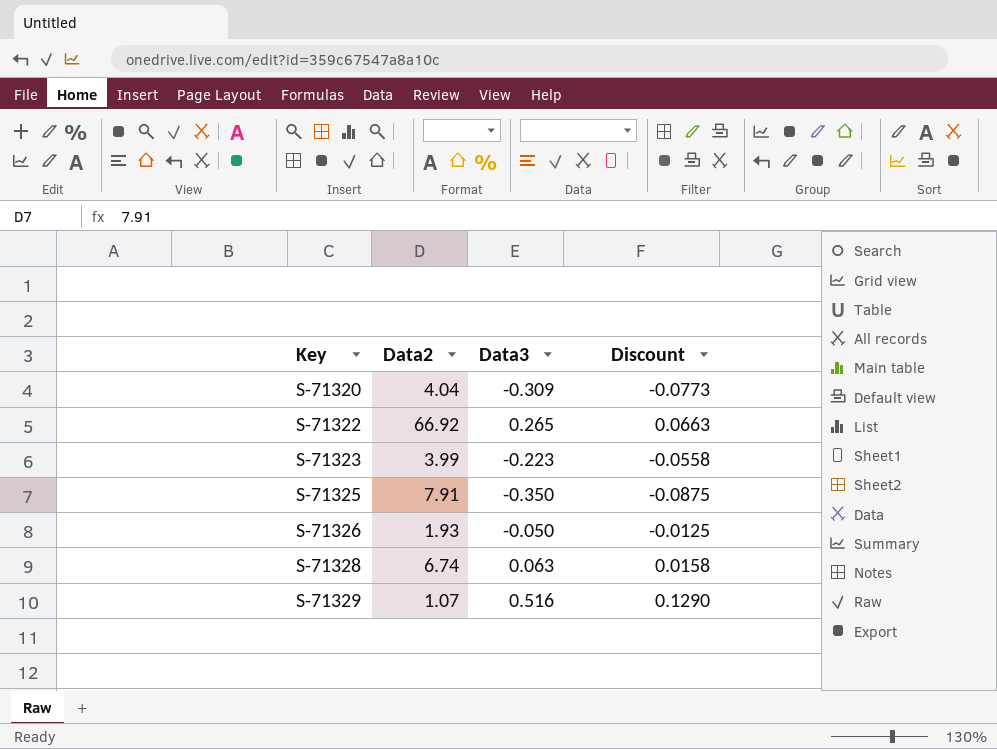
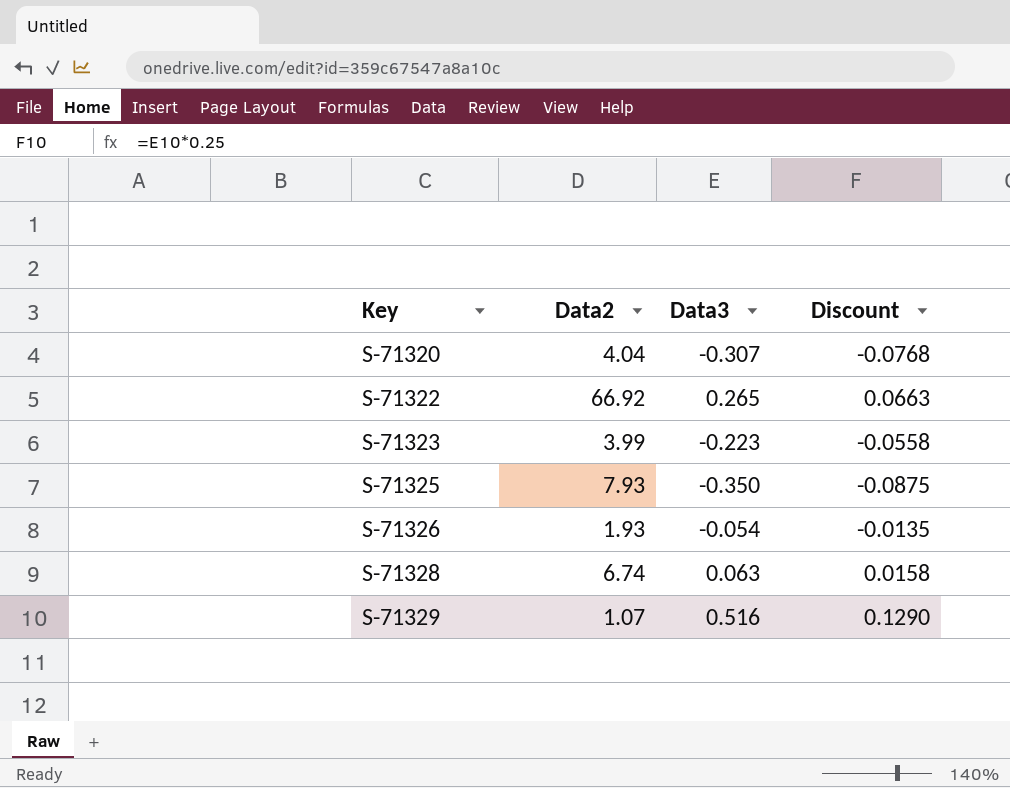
S-71320 | Data3: -0.309 -> -0.307
S-71320 | Discount: -0.0773 -> -0.0768
S-71325 | Data2: 7.91 -> 7.93
S-71326 | Data3: -0.050 -> -0.054
S-71326 | Discount: -0.0125 -> -0.0135

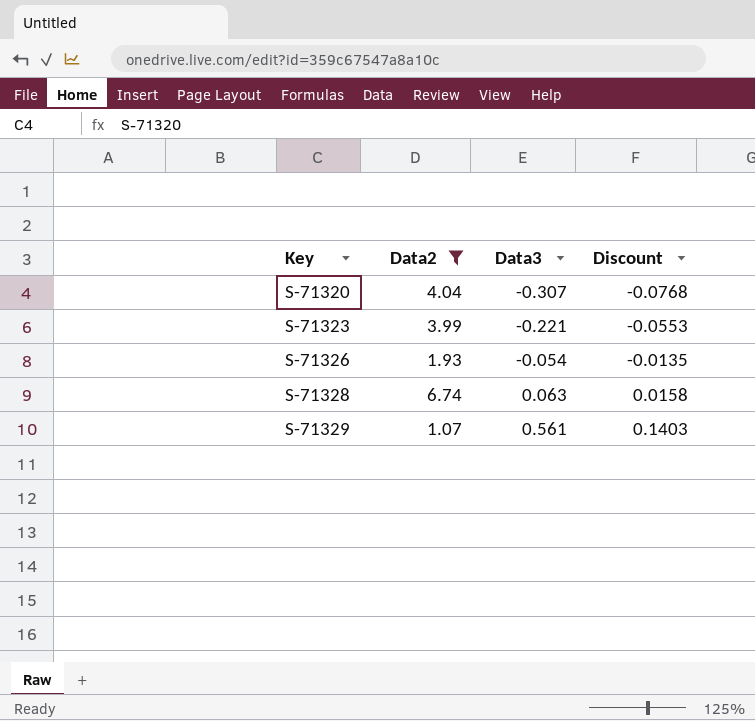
filter: none -> Data2 <= 6.74
S-71323 | Data3: -0.223 -> -0.221
S-71323 | Discount: -0.0558 -> -0.0553
S-71329 | Data3: 0.516 -> 0.561
S-71329 | Discount: 0.1290 -> 0.1403

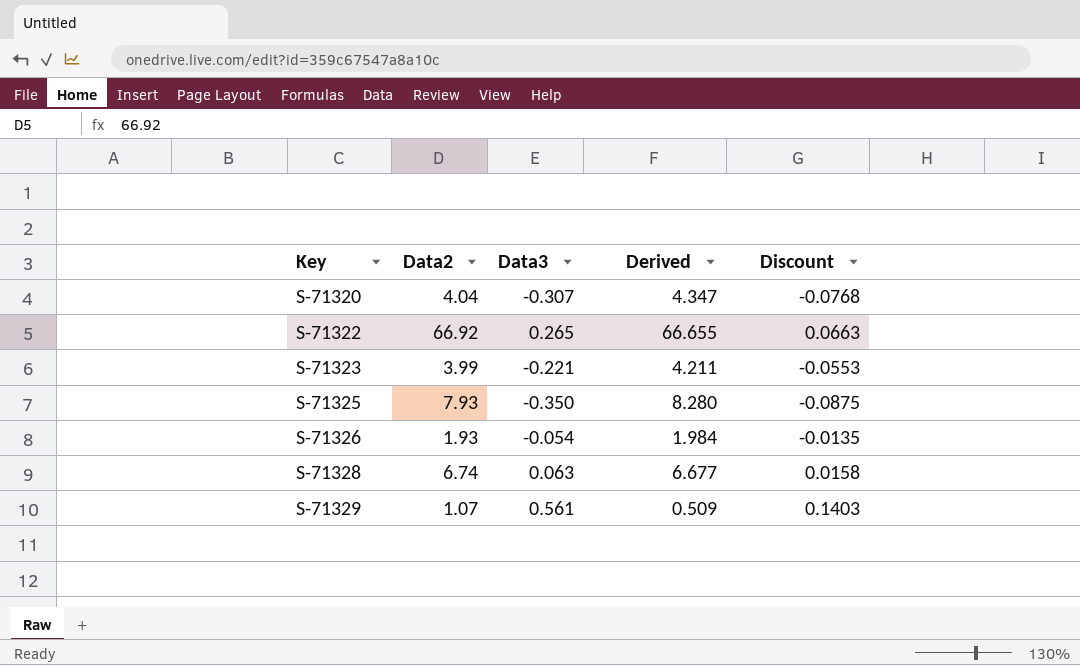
filter: Data2 <= 6.74 -> none
column Derived | formula: none -> [Data2] - [Data3]

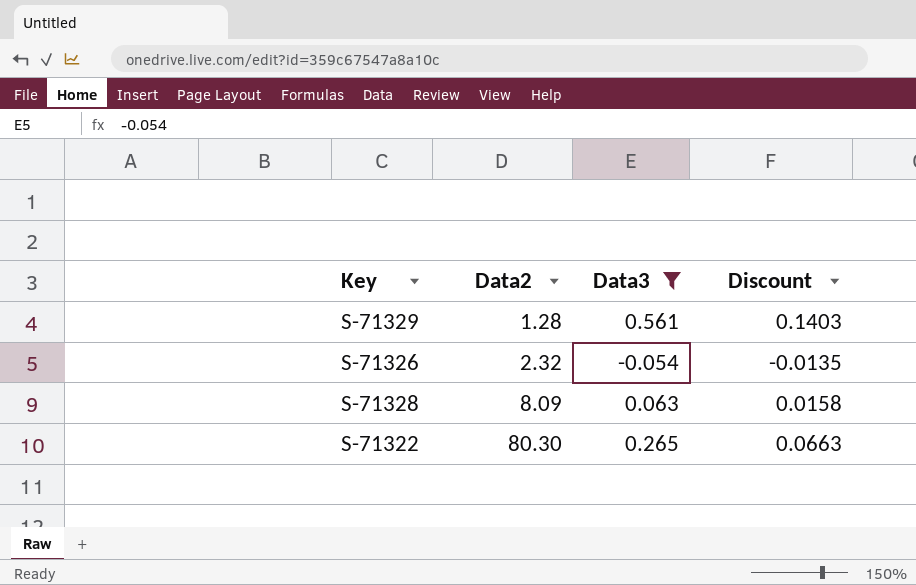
filter: none -> Data3 >= -0.054
row order: Key ascending -> Data2 ascending
column Derived | formula: [Data2] - [Data3] -> none
S-71329 | Data2: 1.07 -> 1.28
S-71326 | Data2: 1.93 -> 2.32
S-71328 | Data2: 6.74 -> 8.09
S-71322 | Data2: 66.92 -> 80.30

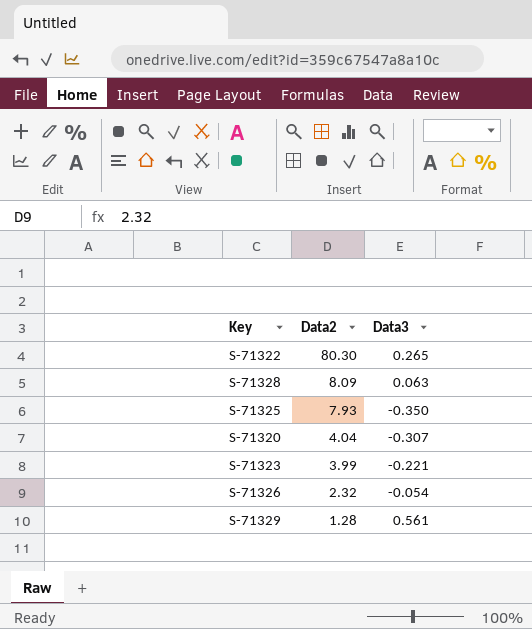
filter: Data3 >= -0.054 -> none
row order: Data2 ascending -> Data2 descending
column Discount | formula: [Data3] * 0.25 -> none

